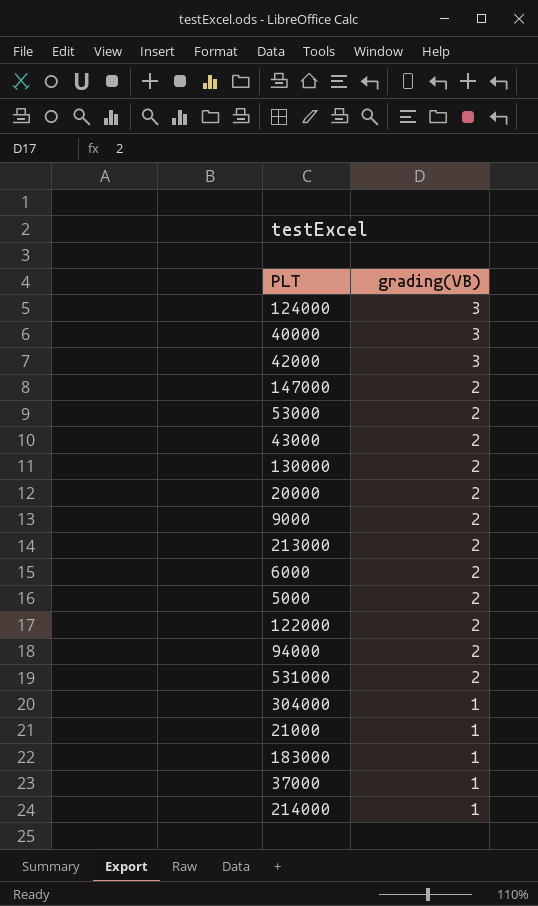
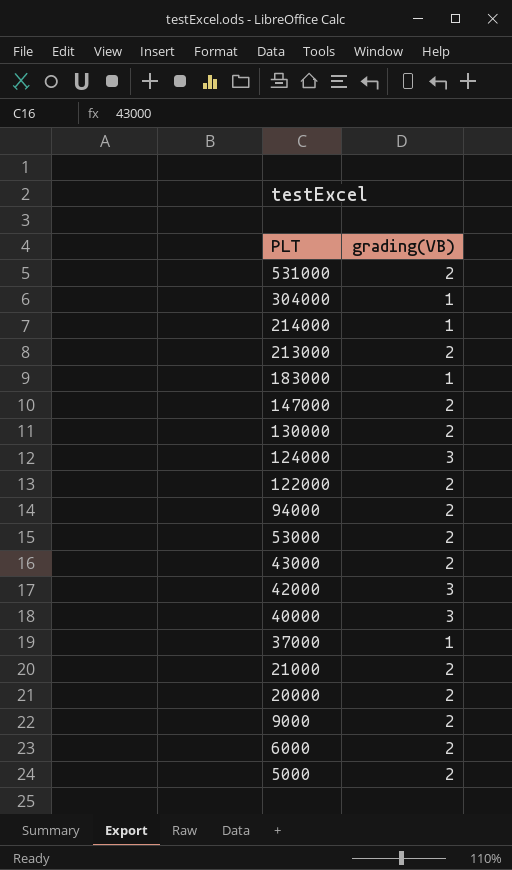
row order: grading(VB) descending -> PLT descending
21000 | grading(VB): 1 -> 2

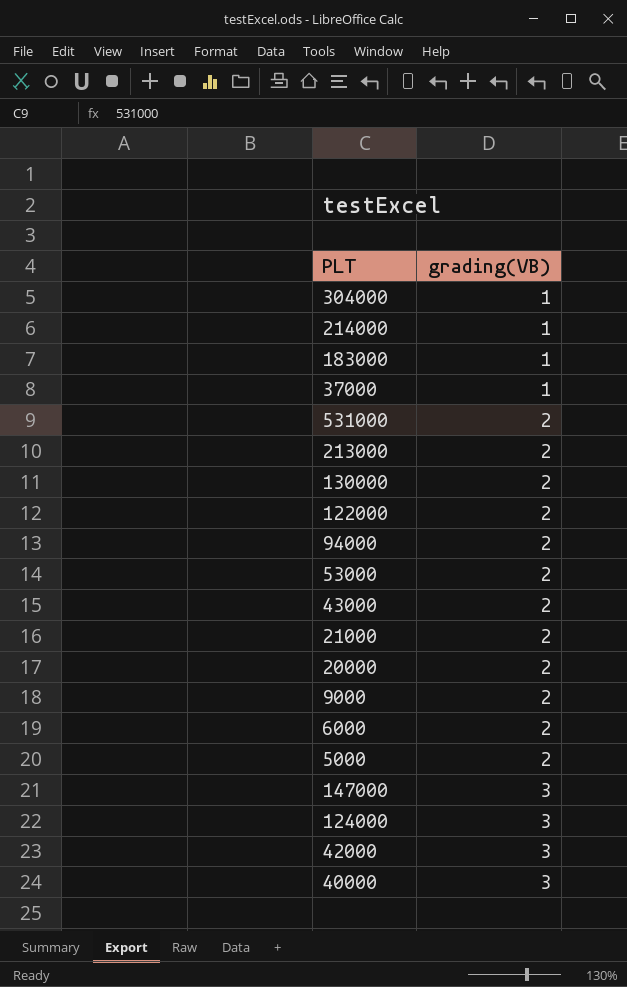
row order: PLT descending -> grading(VB) ascending
147000 | grading(VB): 2 -> 3

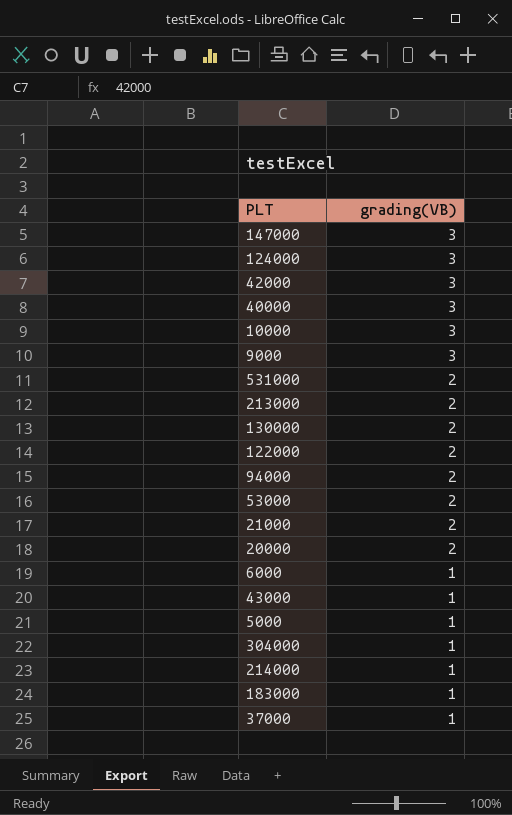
row order: grading(VB) ascending -> grading(VB) descending
row 10000: none -> 3
9000 | grading(VB): 2 -> 3
6000 | grading(VB): 2 -> 1
43000 | grading(VB): 2 -> 1
5000 | grading(VB): 2 -> 1

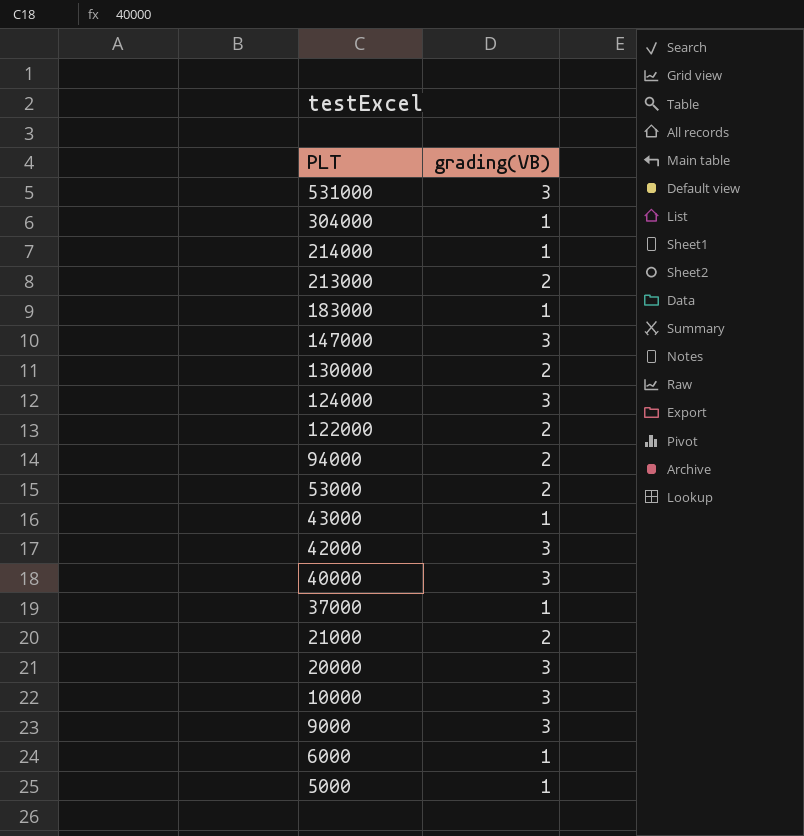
row order: grading(VB) descending -> PLT descending
531000 | grading(VB): 2 -> 3
20000 | grading(VB): 2 -> 3

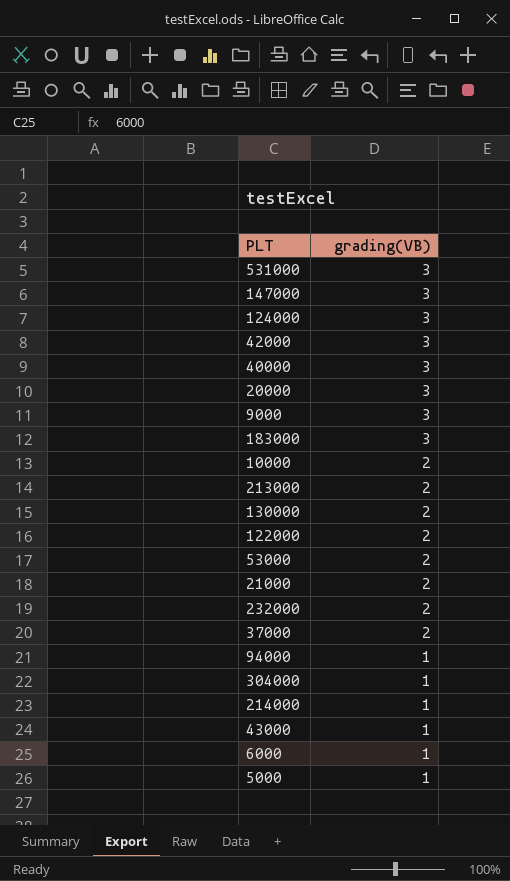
row order: PLT descending -> grading(VB) descending
183000 | grading(VB): 1 -> 3
10000 | grading(VB): 3 -> 2
row 232000: none -> 2
37000 | grading(VB): 1 -> 2
94000 | grading(VB): 2 -> 1

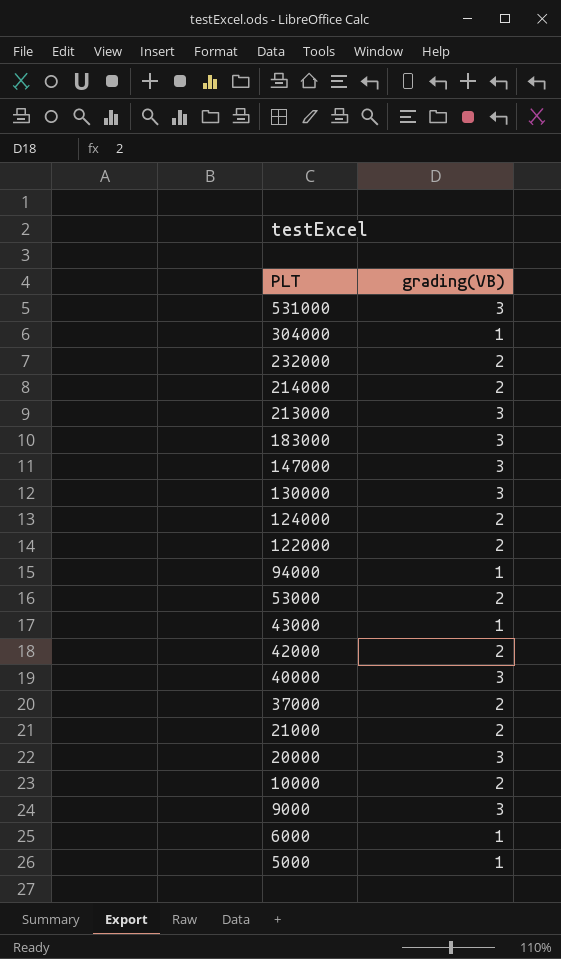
row order: grading(VB) descending -> PLT descending
214000 | grading(VB): 1 -> 2
213000 | grading(VB): 2 -> 3
130000 | grading(VB): 2 -> 3
124000 | grading(VB): 3 -> 2
42000 | grading(VB): 3 -> 2

